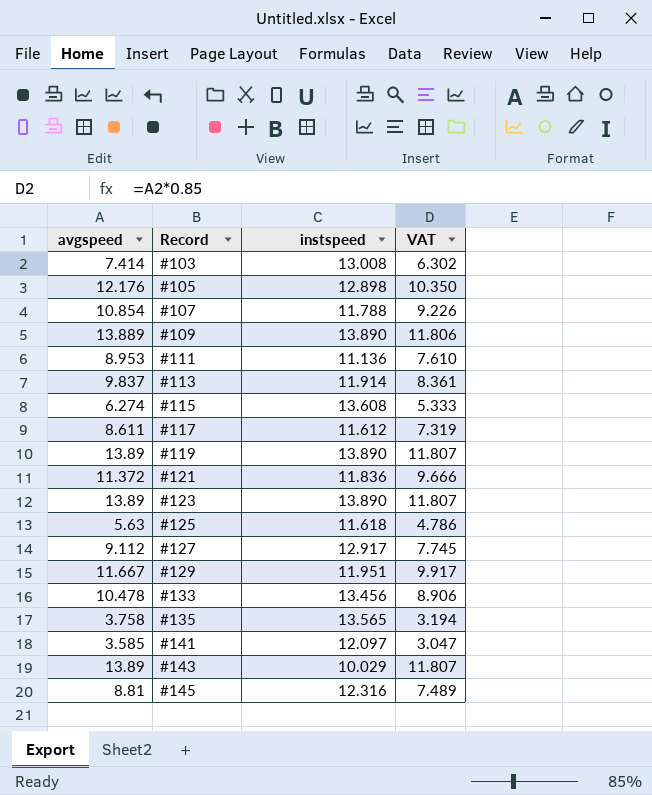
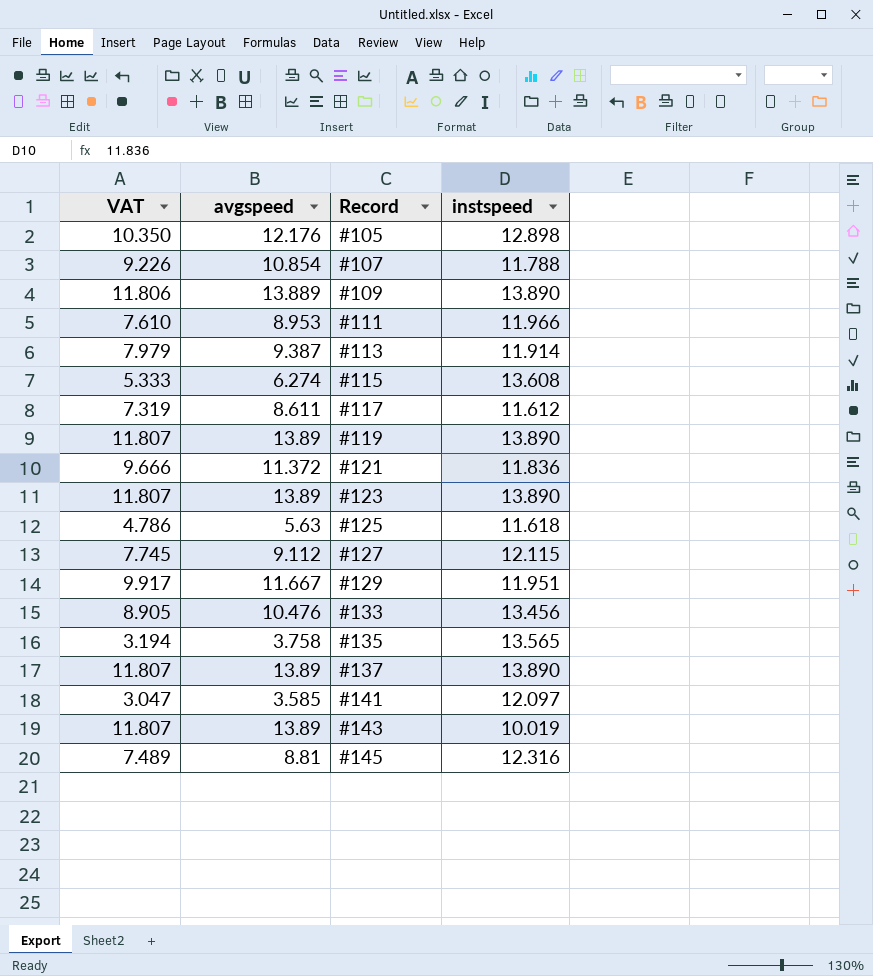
column VAT | position: 4 -> 1
row #103: 7.414 | 13.008 | 6.302 -> none
#111 | instspeed: 11.136 -> 11.966
#113 | VAT: 8.361 -> 7.979
#113 | avgspeed: 9.837 -> 9.387
#127 | instspeed: 12.917 -> 12.115
#133 | VAT: 8.906 -> 8.905
#133 | avgspeed: 10.478 -> 10.476
row #137: none -> 11.807 | 13.89 | 13.890
#143 | instspeed: 10.029 -> 10.019

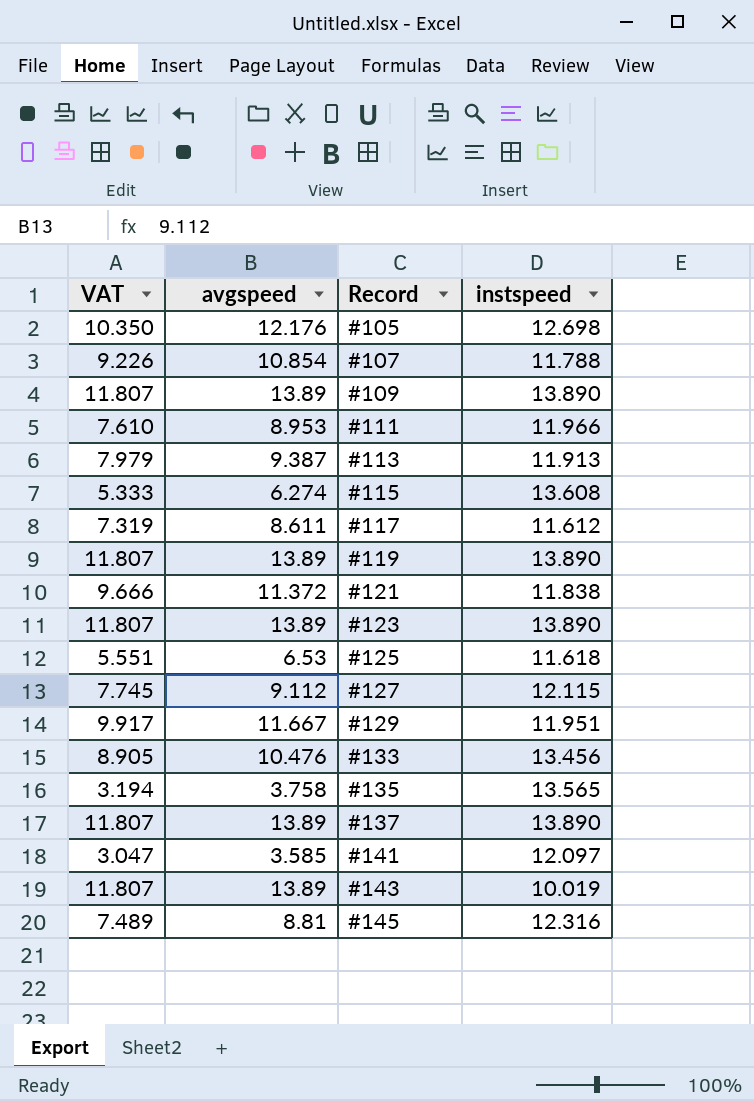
#105 | instspeed: 12.898 -> 12.698
#109 | VAT: 11.806 -> 11.807
#109 | avgspeed: 13.889 -> 13.89
#113 | instspeed: 11.914 -> 11.913
#121 | instspeed: 11.836 -> 11.838
#125 | VAT: 4.786 -> 5.551
#125 | avgspeed: 5.63 -> 6.53

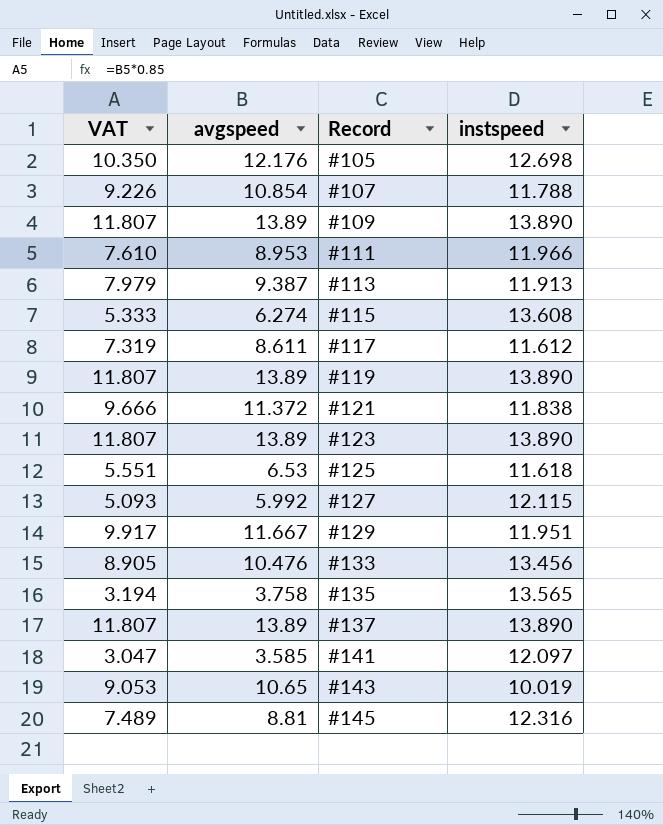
#127 | VAT: 7.745 -> 5.093
#127 | avgspeed: 9.112 -> 5.992
#143 | VAT: 11.807 -> 9.053
#143 | avgspeed: 13.89 -> 10.65

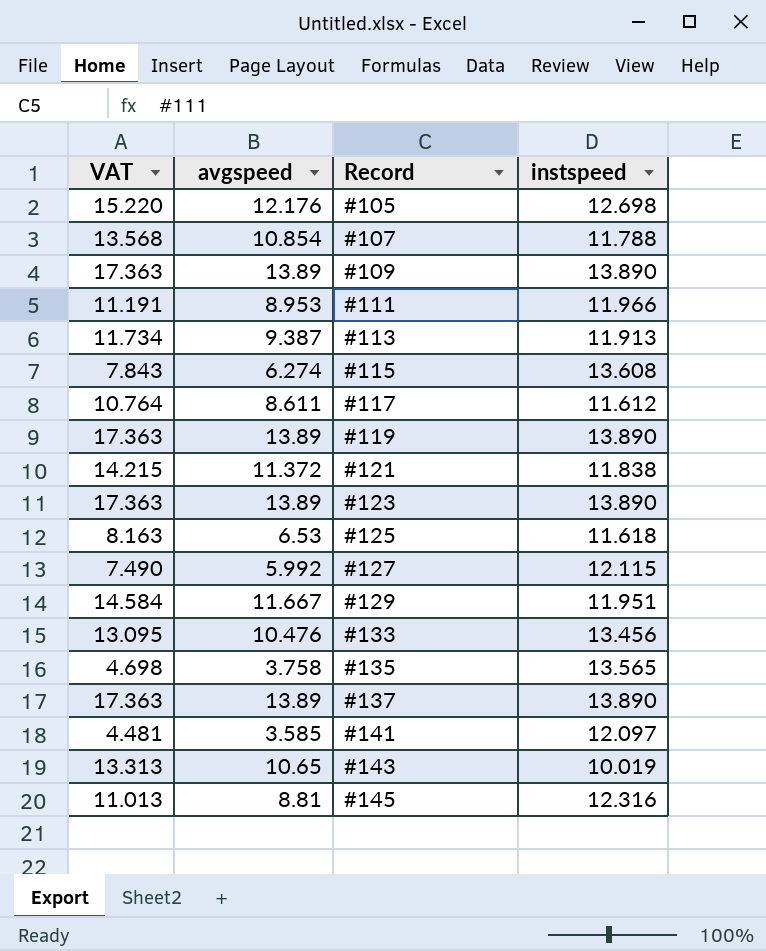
column VAT | formula: [avgspeed] * 0.85 -> [avgspeed] * 1.25

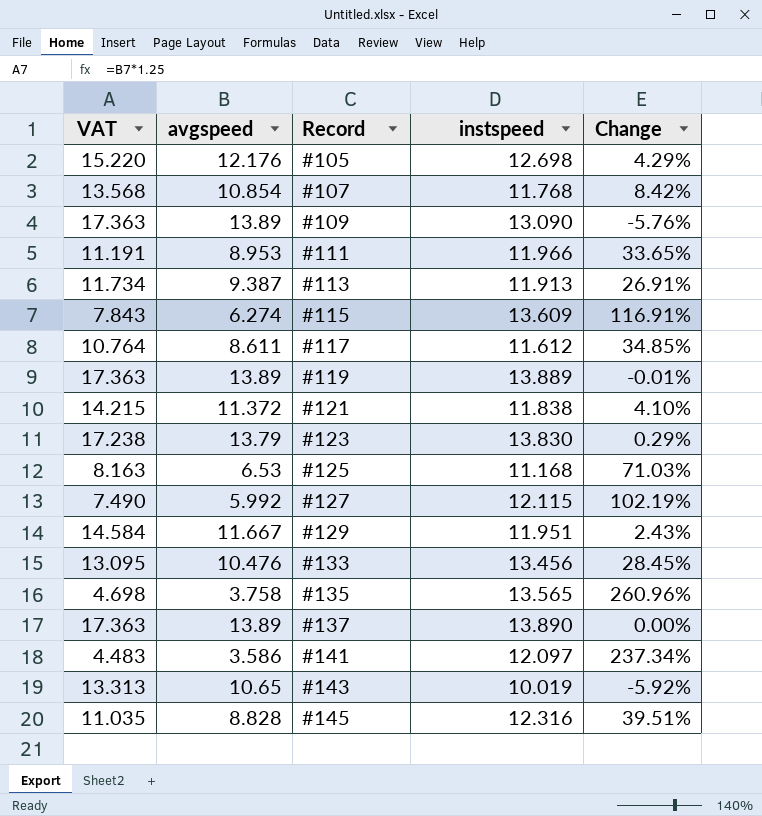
column Change | formula: none -> ([instspeed] - [avgspeed]) / [avgspeed]
#107 | instspeed: 11.788 -> 11.768
#109 | instspeed: 13.890 -> 13.090
#115 | instspeed: 13.608 -> 13.609
#119 | instspeed: 13.890 -> 13.889
#123 | VAT: 17.363 -> 17.238
#123 | avgspeed: 13.89 -> 13.79
#123 | instspeed: 13.890 -> 13.830
#125 | instspeed: 11.618 -> 11.168
#141 | VAT: 4.481 -> 4.483
#141 | avgspeed: 3.585 -> 3.586
#145 | VAT: 11.013 -> 11.035
#145 | avgspeed: 8.81 -> 8.828

